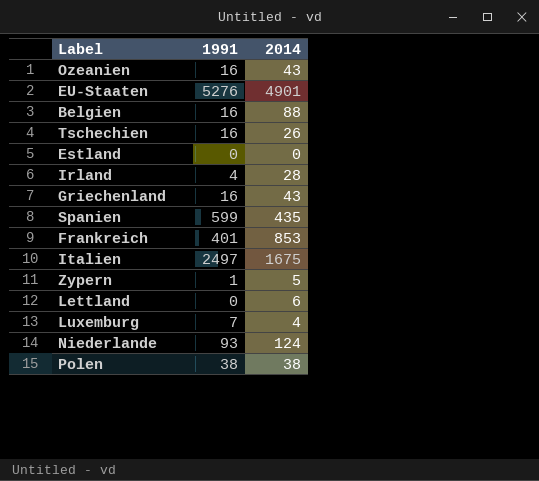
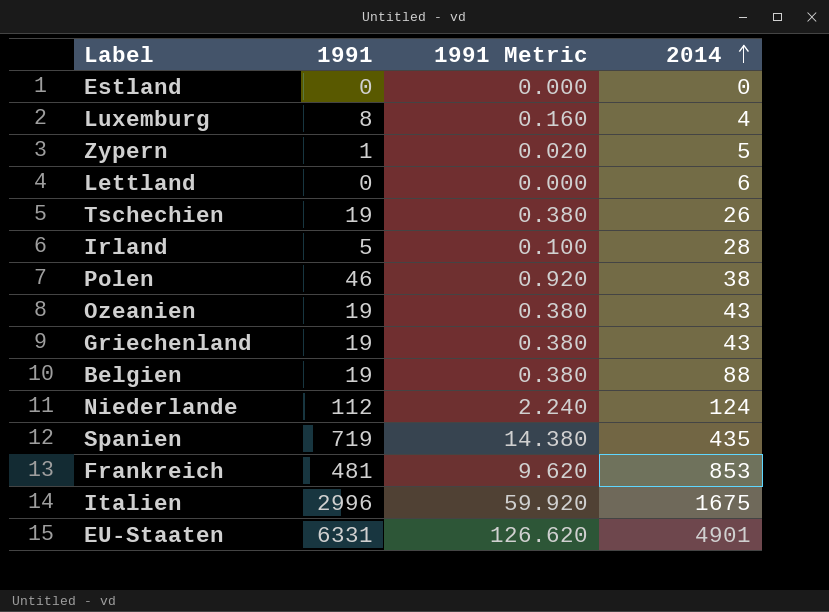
row order: none -> 2014 ascending
column 1991 Metric | formula: none -> [1991] * 0.02
Luxemburg | 1991: 7 -> 8
Tschechien | 1991: 16 -> 19
Irland | 1991: 4 -> 5
Polen | 1991: 38 -> 46
Ozeanien | 1991: 16 -> 19
Griechenland | 1991: 16 -> 19
Belgien | 1991: 16 -> 19
Niederlande | 1991: 93 -> 112
Spanien | 1991: 599 -> 719
Frankreich | 1991: 401 -> 481
Italien | 1991: 2497 -> 2996
EU-Staaten | 1991: 5276 -> 6331

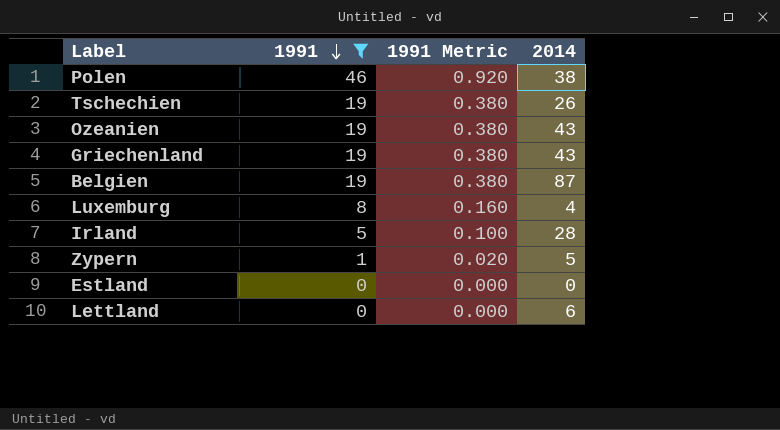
filter: none -> 1991 <= 46
row order: 2014 ascending -> 1991 descending
Belgien | 2014: 88 -> 87

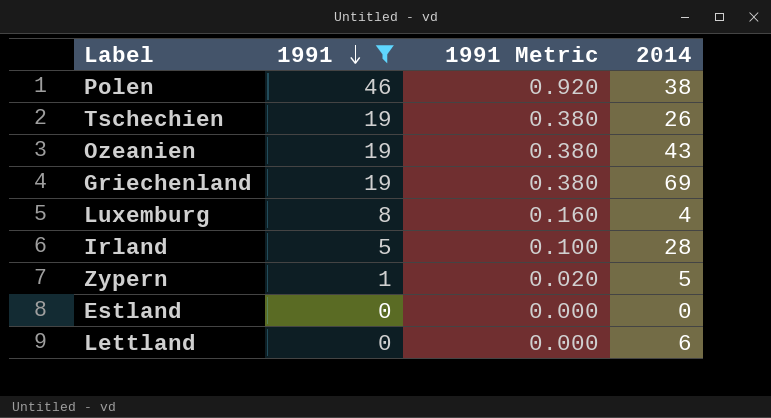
row Belgien: 19 | 0.380 | 87 -> none
Griechenland | 2014: 43 -> 69

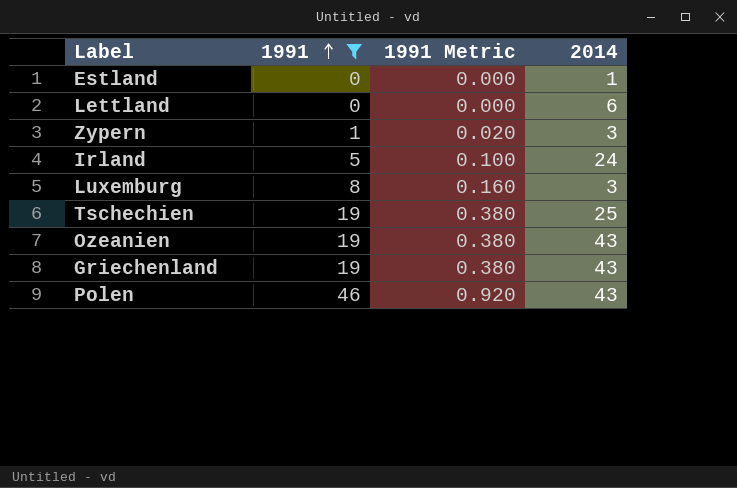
row order: 1991 descending -> 1991 ascending
Estland | 2014: 0 -> 1
Zypern | 2014: 5 -> 3
Irland | 2014: 28 -> 24
Luxemburg | 2014: 4 -> 3
Tschechien | 2014: 26 -> 25
Griechenland | 2014: 69 -> 43
Polen | 2014: 38 -> 43

